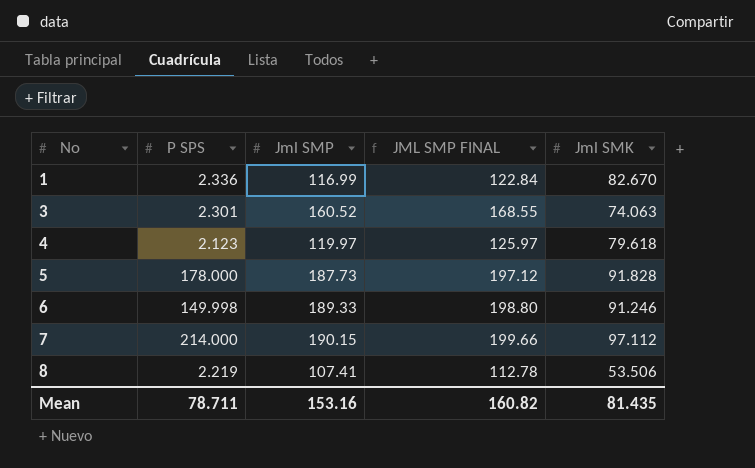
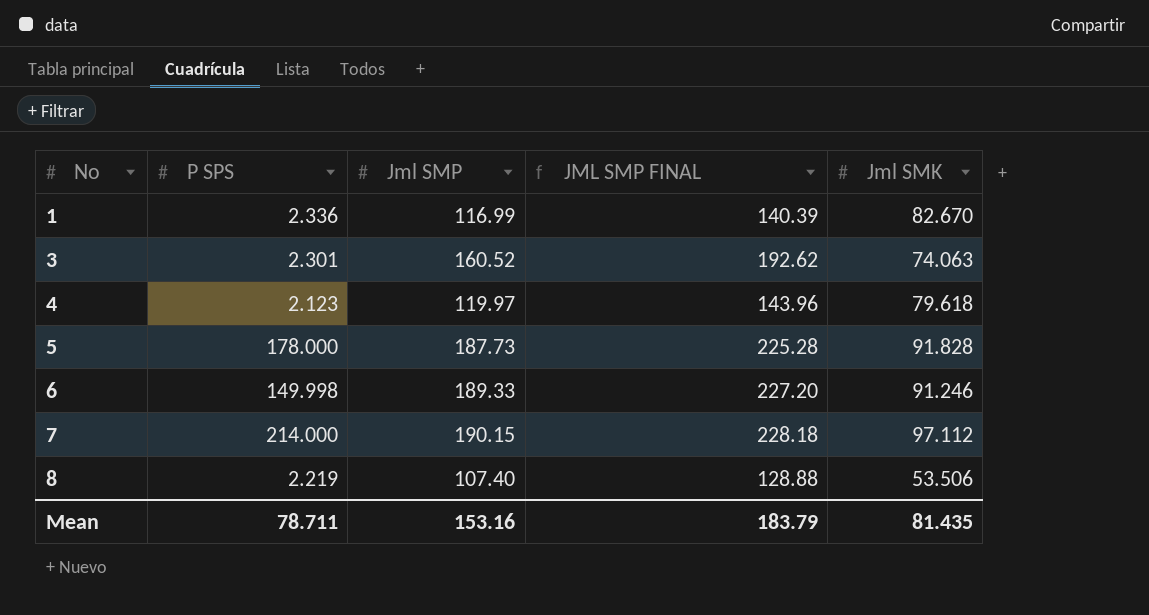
column JML SMP FINAL | formula: [Jml SMP] * 1.05 -> [Jml SMP] * 1.2
8 | Jml SMP: 107.41 -> 107.40
Mean | JML SMP FINAL: 160.82 -> 183.79

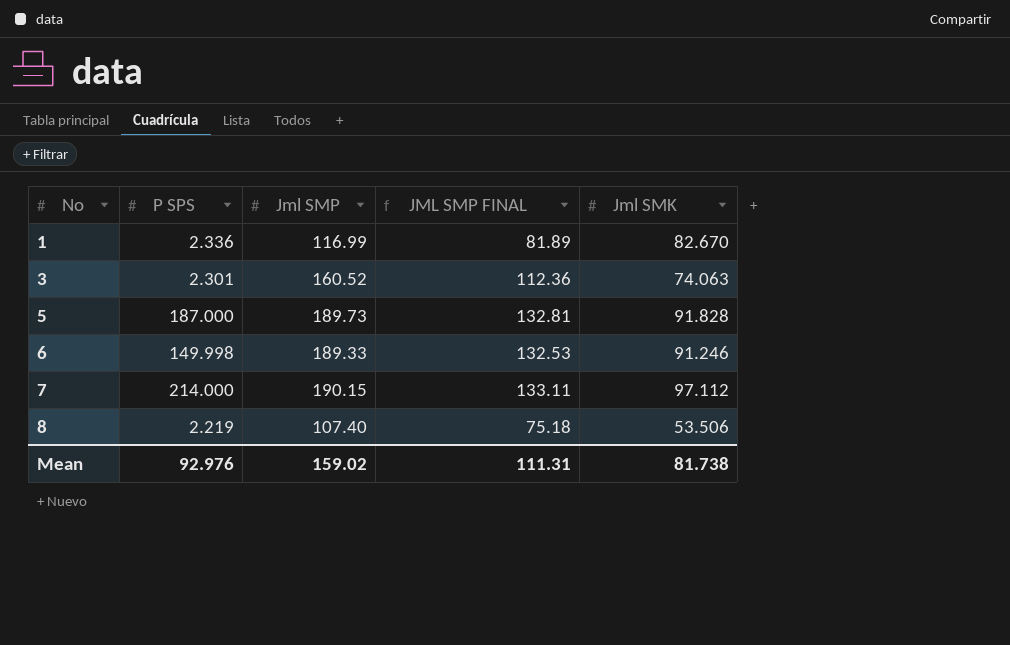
column JML SMP FINAL | formula: [Jml SMP] * 1.2 -> [Jml SMP] * 0.7
row 4: 2.123 | 119.97 | 143.96 | 79.618 -> none
5 | P SPS: 178.000 -> 187.000
5 | Jml SMP: 187.73 -> 189.73
Mean | P SPS: 78.711 -> 92.976
Mean | Jml SMP: 153.16 -> 159.02
Mean | JML SMP FINAL: 183.79 -> 111.31
Mean | Jml SMK: 81.435 -> 81.738

